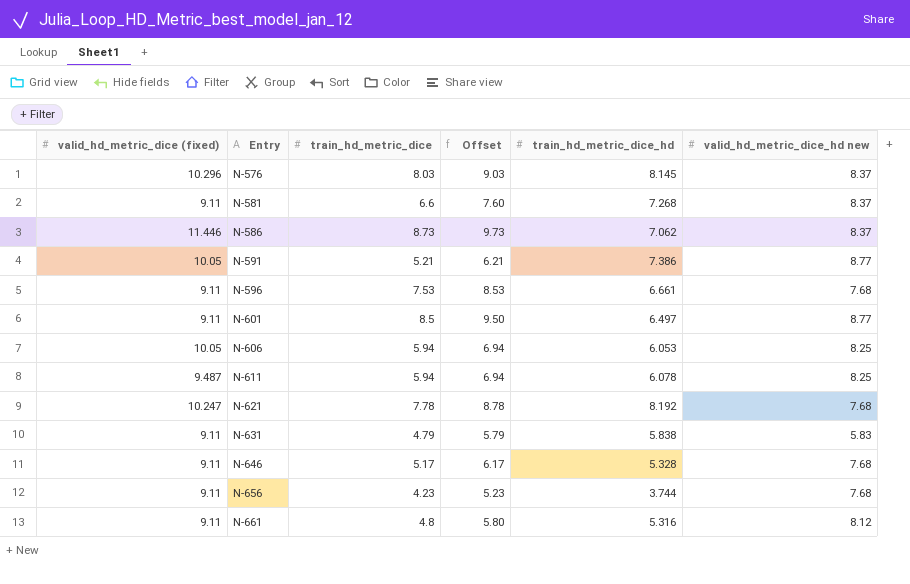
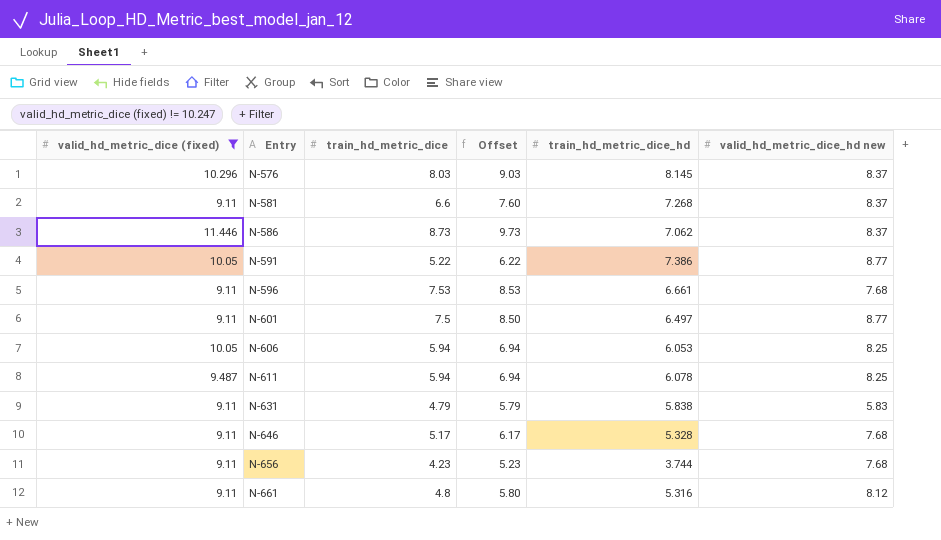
filter: none -> valid_hd_metric_dice (fixed) != 10.247
N-591 | train_hd_metric_dice: 5.21 -> 5.22
N-591 | Offset: 6.21 -> 6.22
N-601 | train_hd_metric_dice: 8.5 -> 7.5
N-601 | Offset: 9.50 -> 8.50

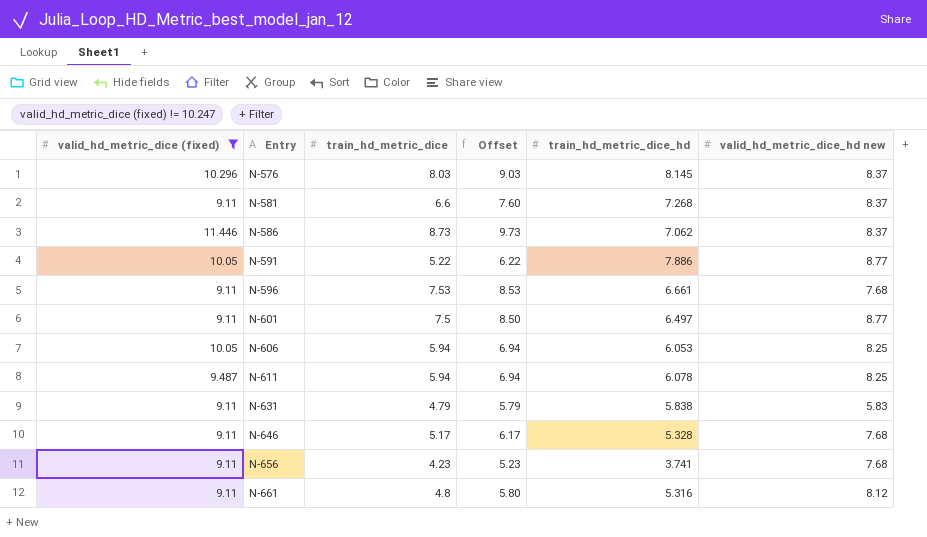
N-591 | train_hd_metric_dice_hd: 7.386 -> 7.886
N-656 | train_hd_metric_dice_hd: 3.744 -> 3.741

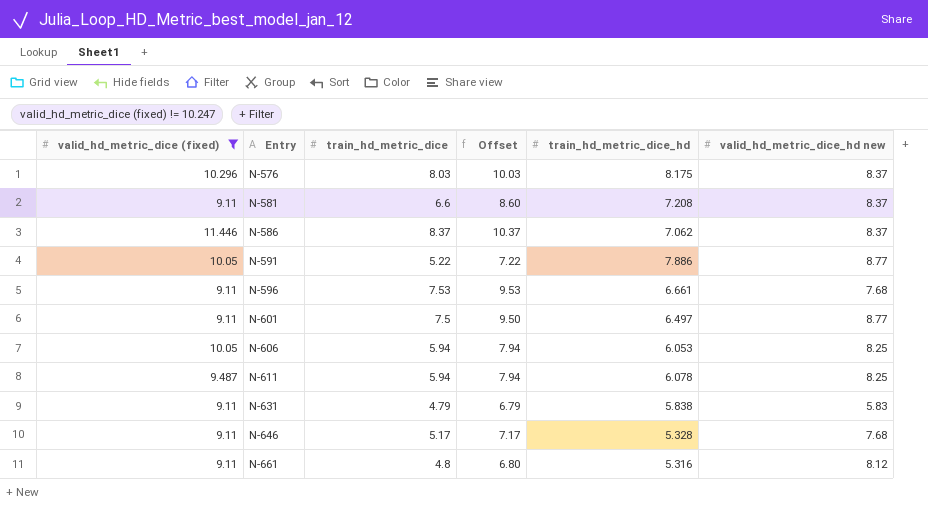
column Offset | formula: [train_hd_metric_dice] + 1 -> [train_hd_metric_dice] + 2
row N-656: 9.11 | 4.23 | 5.23 | 3.741 | 7.68 -> none
N-576 | train_hd_metric_dice_hd: 8.145 -> 8.175
N-581 | train_hd_metric_dice_hd: 7.268 -> 7.208
N-586 | train_hd_metric_dice: 8.73 -> 8.37

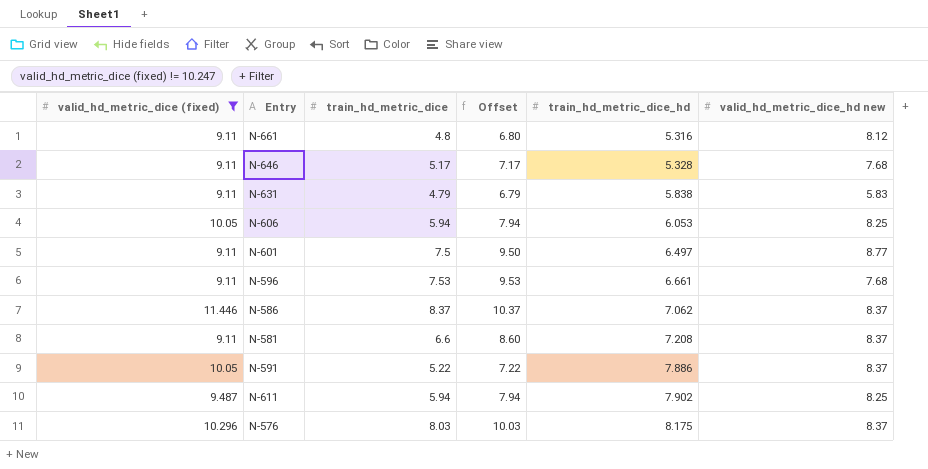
row order: Entry ascending -> train_hd_metric_dice_hd ascending
N-591 | valid_hd_metric_dice_hd new: 8.77 -> 8.37
N-611 | train_hd_metric_dice_hd: 6.078 -> 7.902

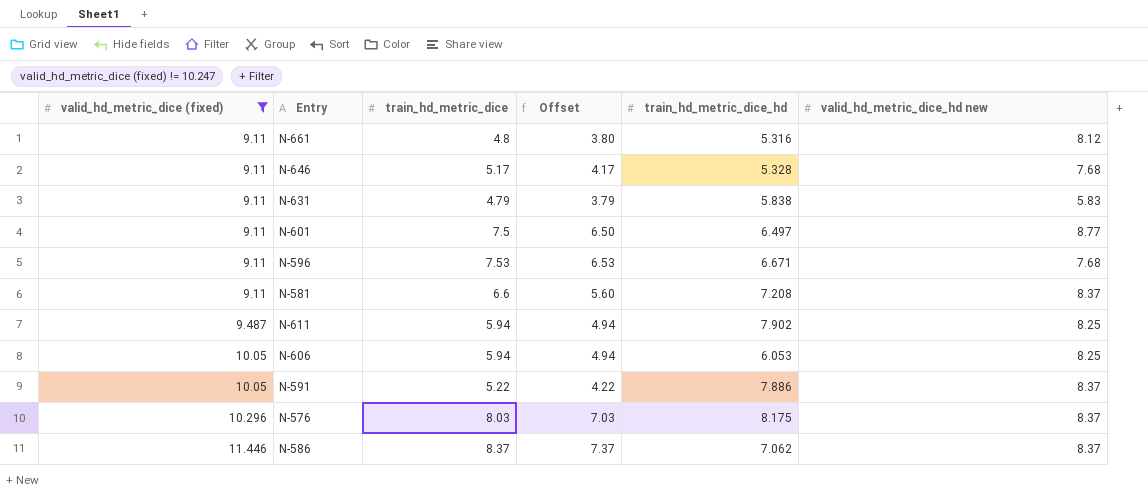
row order: train_hd_metric_dice_hd ascending -> valid_hd_metric_dice (fixed) ascending
column Offset | formula: [train_hd_metric_dice] + 2 -> [train_hd_metric_dice] - 1
N-596 | train_hd_metric_dice_hd: 6.661 -> 6.671

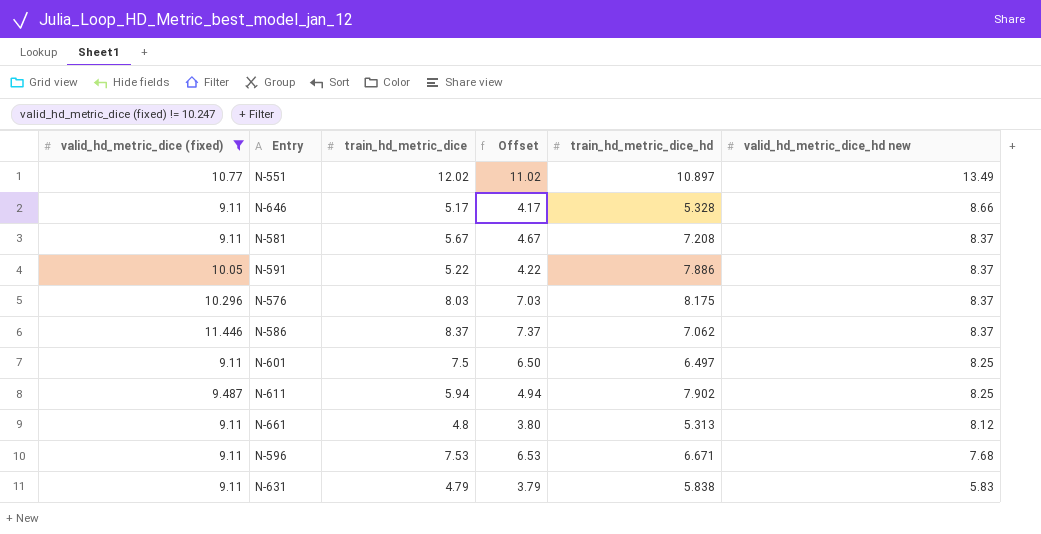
row order: valid_hd_metric_dice (fixed) ascending -> valid_hd_metric_dice_hd new descending
row N-606: 10.05 | 5.94 | 4.94 | 6.053 | 8.25 -> none
row N-551: none -> 10.77 | 12.02 | 11.02 | 10.897 | 13.49
N-646 | valid_hd_metric_dice_hd new: 7.68 -> 8.66
N-581 | train_hd_metric_dice: 6.6 -> 5.67
N-581 | Offset: 5.60 -> 4.67
N-601 | valid_hd_metric_dice_hd new: 8.77 -> 8.25
N-661 | train_hd_metric_dice_hd: 5.316 -> 5.313

